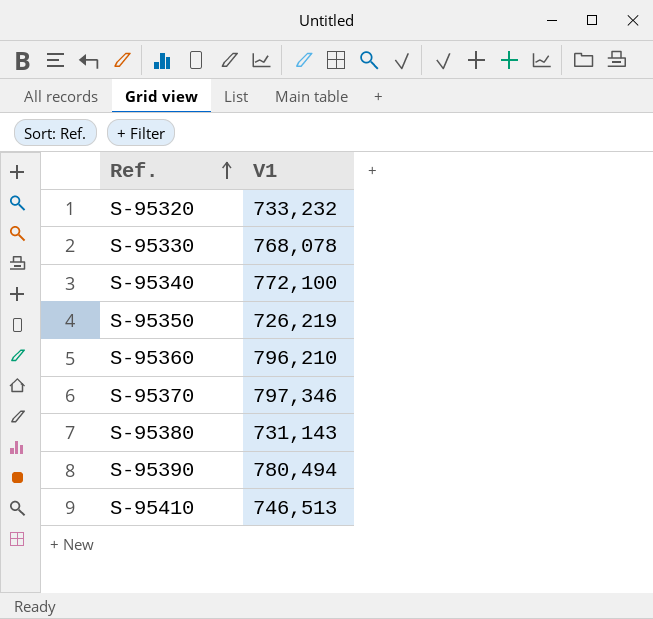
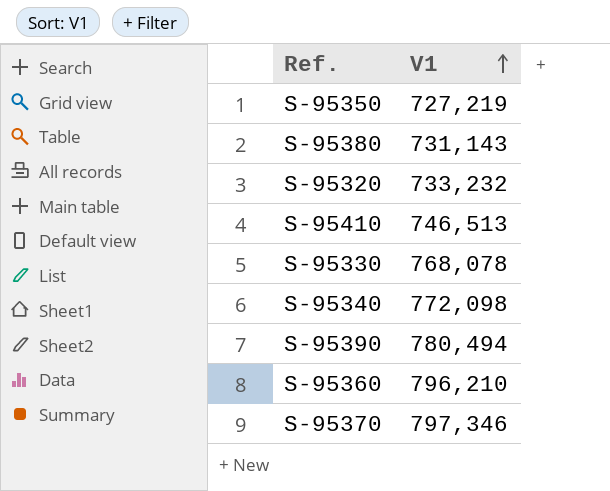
row order: Ref. ascending -> V1 ascending
S-95350 | V1: 726,219 -> 727,219
S-95340 | V1: 772,100 -> 772,098

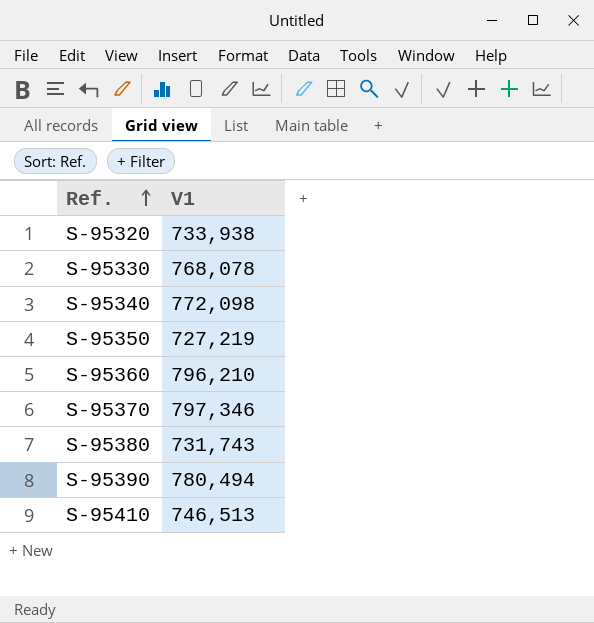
row order: V1 ascending -> Ref. ascending
S-95320 | V1: 733,232 -> 733,938
S-95380 | V1: 731,143 -> 731,743

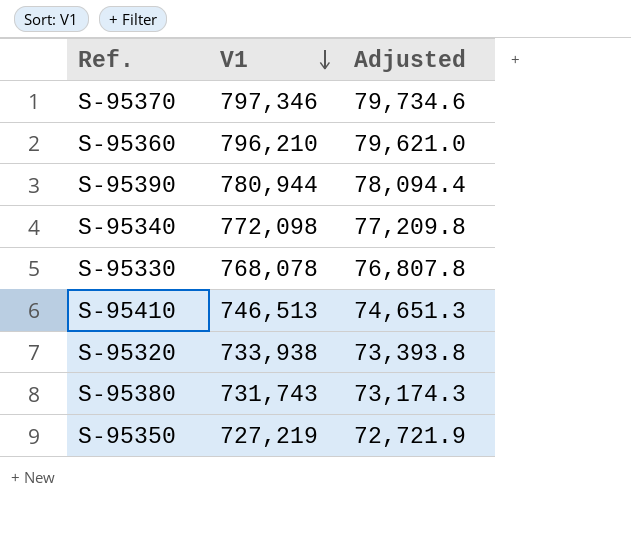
row order: Ref. ascending -> V1 descending
column Adjusted | formula: none -> [V1] * 0.1
S-95390 | V1: 780,494 -> 780,944

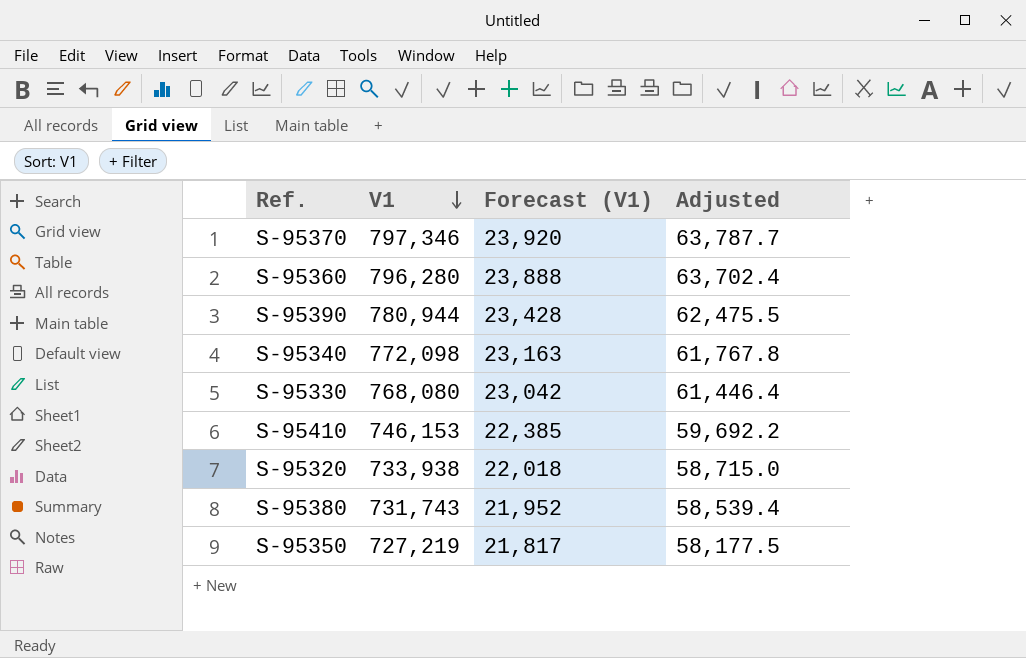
column Forecast (V1) | formula: none -> [V1] * 0.03
column Adjusted | formula: [V1] * 0.1 -> [V1] * 0.08
S-95360 | V1: 796,210 -> 796,280
S-95330 | V1: 768,078 -> 768,080
S-95410 | V1: 746,513 -> 746,153

